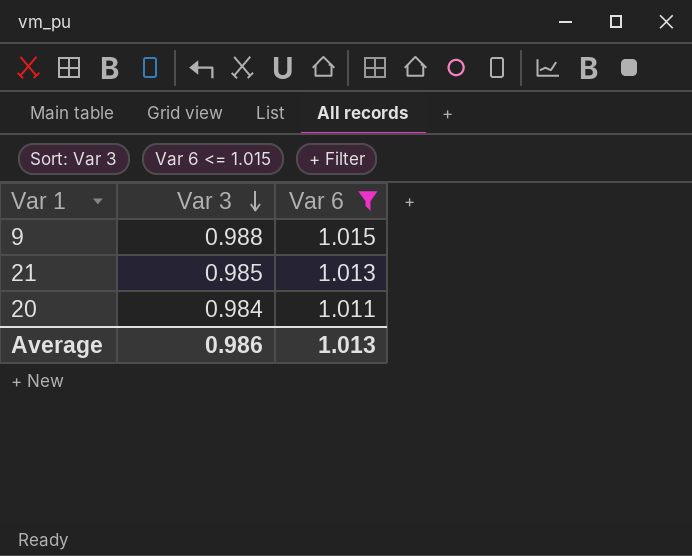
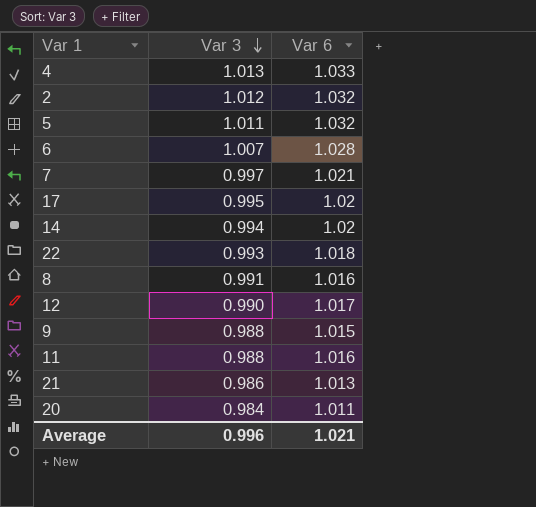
filter: Var 6 <= 1.015 -> none
21 | Var 3: 0.985 -> 0.986
Average | Var 3: 0.986 -> 0.996
Average | Var 6: 1.013 -> 1.021

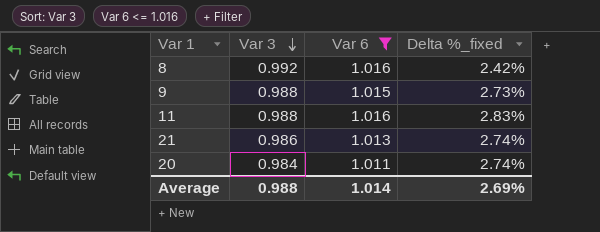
filter: none -> Var 6 <= 1.016
column Delta %_fixed | formula: none -> ([Var 6] - [Var 3]) / [Var 3]
8 | Var 3: 0.991 -> 0.992
Average | Var 3: 0.996 -> 0.988
Average | Var 6: 1.021 -> 1.014

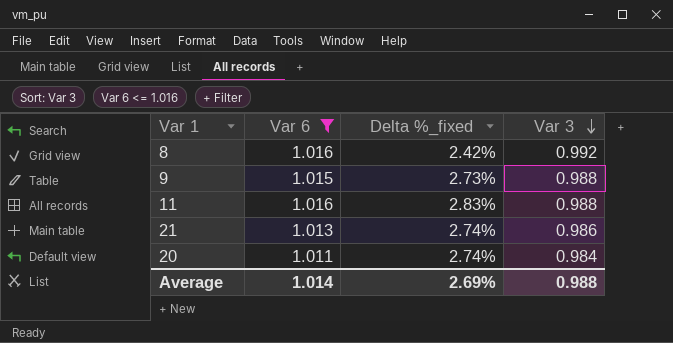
column Var 3 | position: 2 -> 4

